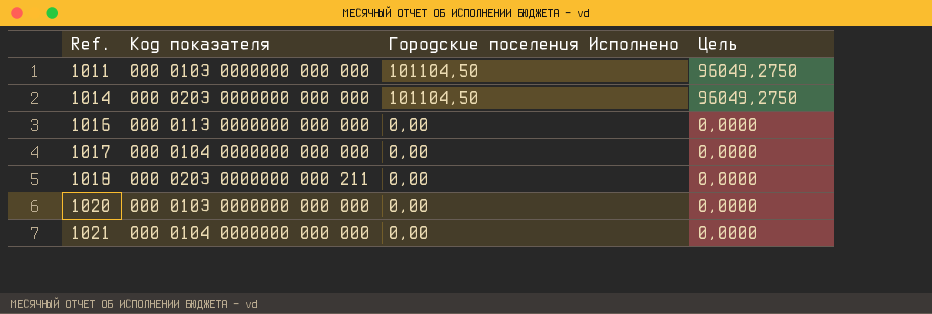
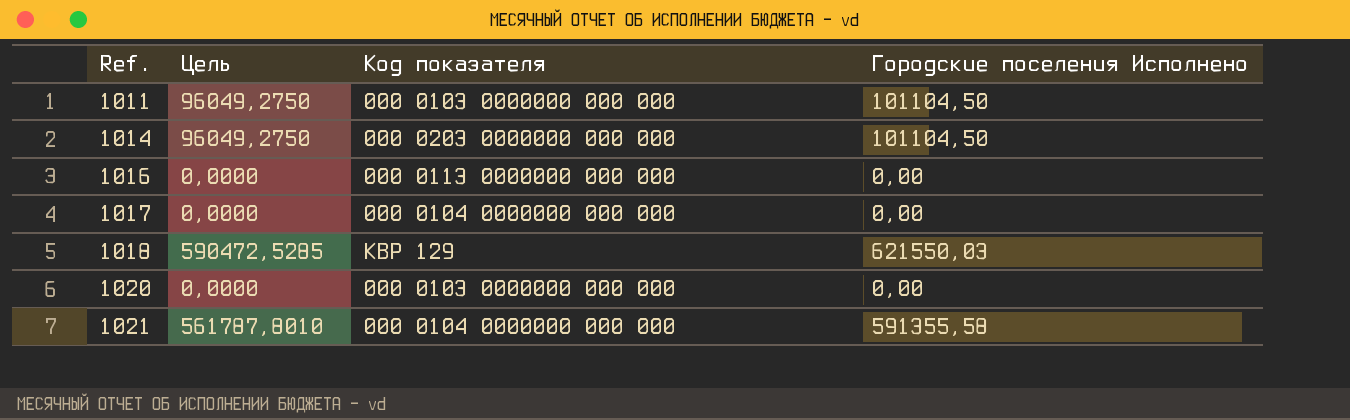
column Цель | position: 4 -> 2
1018 | Цель: 0,0000 -> 590472,5285
1018 | Код показателя: 000 0203 0000000 000 211 -> КВР 129
1018 | Городские поселения Исполнено: 0,00 -> 621550,03
1021 | Цель: 0,0000 -> 561787,8010
1021 | Городские поселения Исполнено: 0,00 -> 591355,58

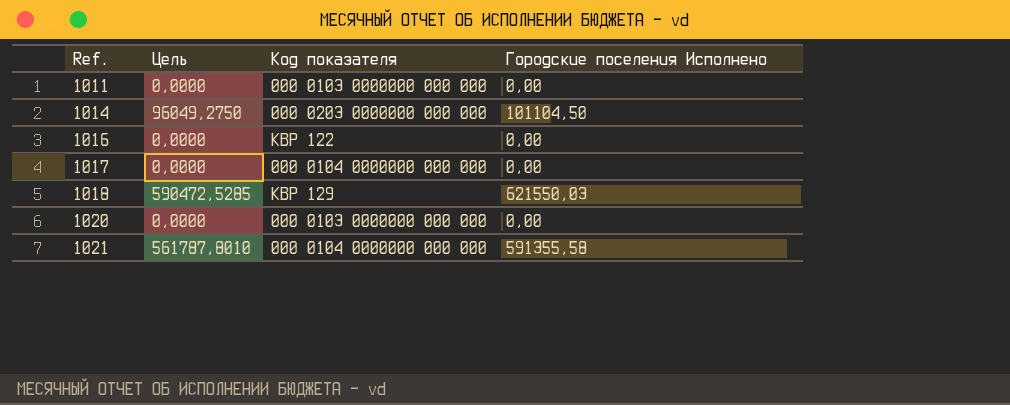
1011 | Цель: 96049,2750 -> 0,0000
1011 | Городские поселения Исполнено: 101104,50 -> 0,00
1016 | Код показателя: 000 0113 0000000 000 000 -> КВР 122

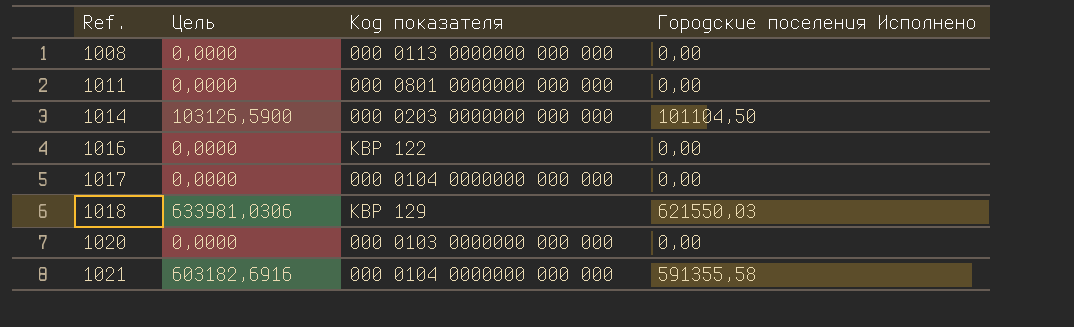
column Цель | formula: [Городские поселения Исполнено] * 0,95 -> [Городские поселения Исполнено] * 1,02
row 1008: none -> 0,0000 | 000 0113 0000000 000 000 | 0,00
1011 | Код показателя: 000 0103 0000000 000 000 -> 000 0801 0000000 000 000

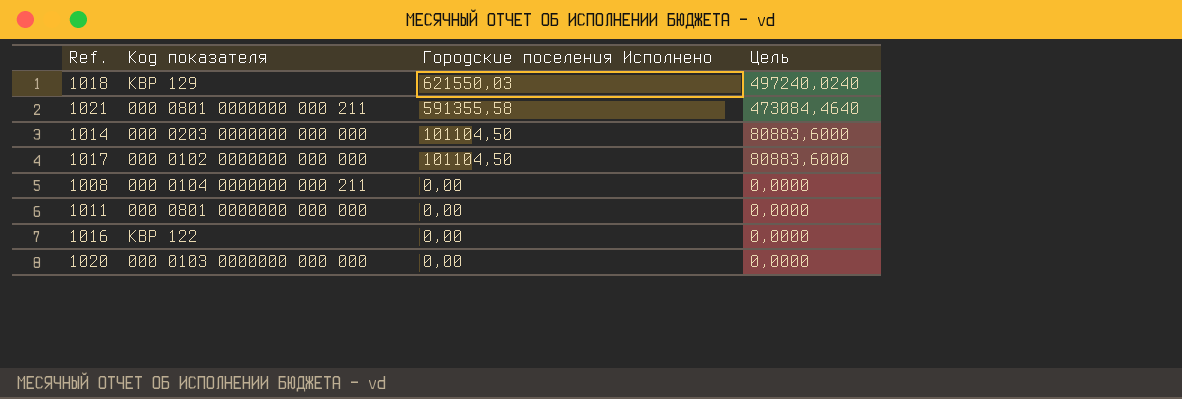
row order: Ref. ascending -> Городские поселения Исполнено descending
column Цель | formula: [Городские поселения Исполнено] * 1,02 -> [Городские поселения Исполнено] * 0,8
column Цель | position: 2 -> 4
1021 | Код показателя: 000 0104 0000000 000 000 -> 000 0801 0000000 000 211
1017 | Код показателя: 000 0104 0000000 000 000 -> 000 0102 0000000 000 000
1017 | Городские поселения Исполнено: 0,00 -> 101104,50
1008 | Код показателя: 000 0113 0000000 000 000 -> 000 0104 0000000 000 211

